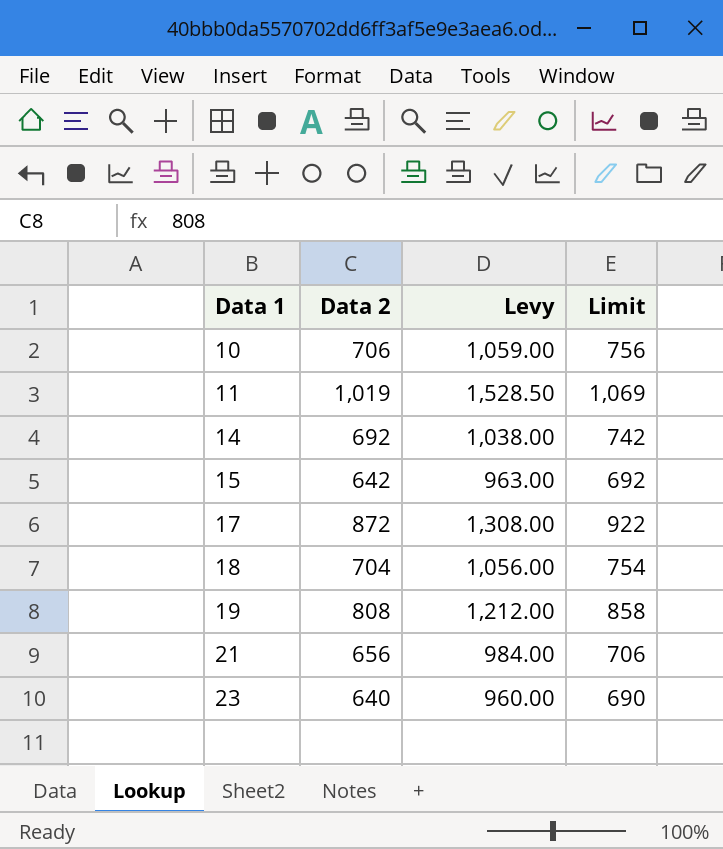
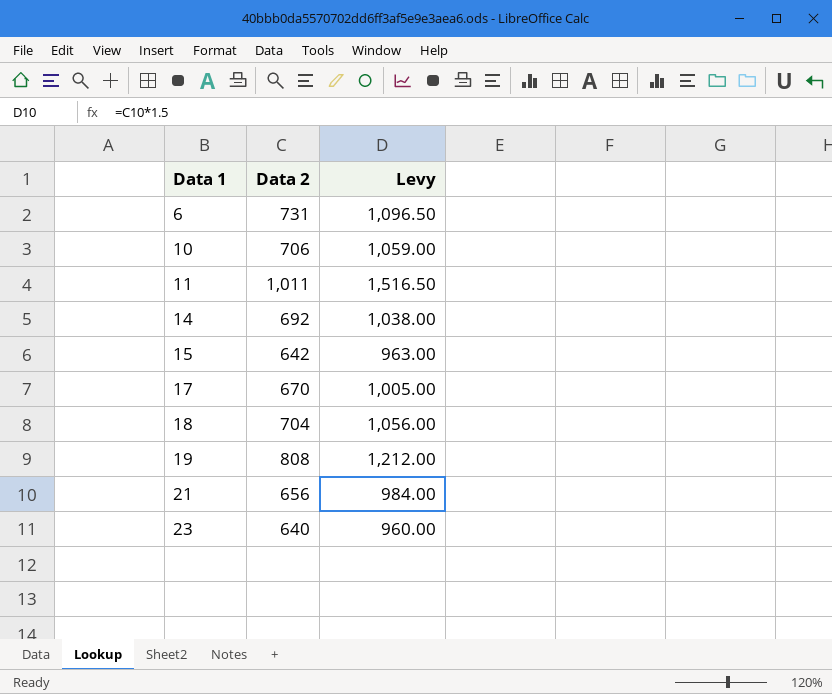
column Limit | formula: [Data 2] + 50 -> none
row 6: none -> 731 | 1,096.50
11 | Data 2: 1,019 -> 1,011
11 | Levy: 1,528.50 -> 1,516.50
17 | Data 2: 872 -> 670
17 | Levy: 1,308.00 -> 1,005.00

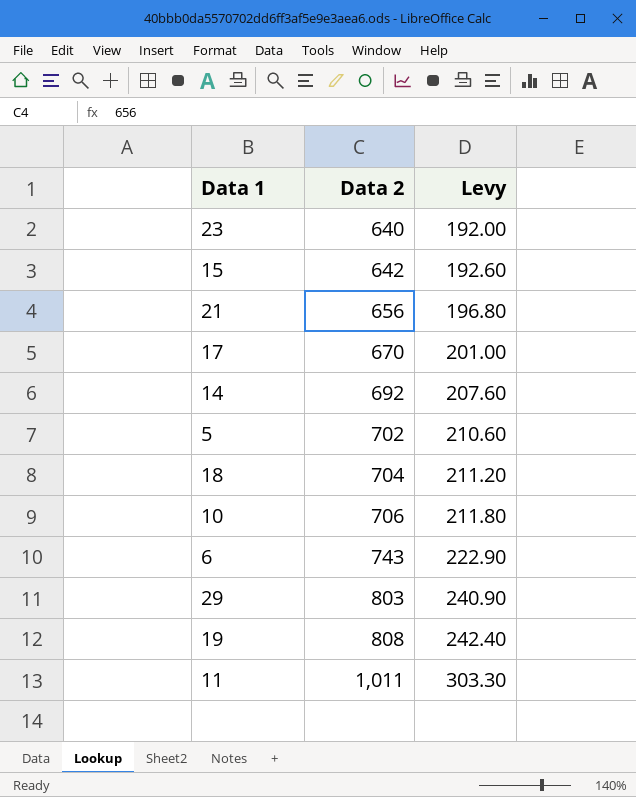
row order: Data 1 ascending -> Data 2 ascending
column Levy | formula: [Data 2] * 1.5 -> [Data 2] * 0.3
row 5: none -> 702 | 210.60
6 | Data 2: 731 -> 743
row 29: none -> 803 | 240.90

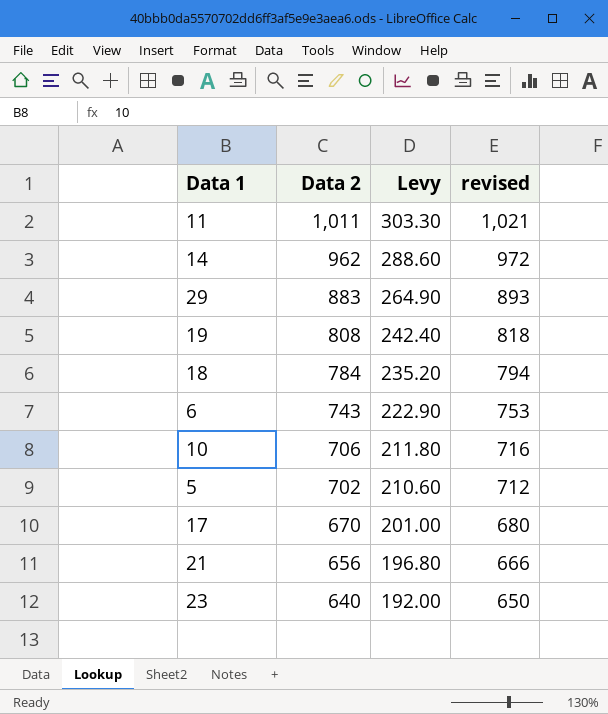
row order: Data 2 ascending -> Data 2 descending
column revised | formula: none -> [Data 2] + 10
row 15: 642 | 192.60 -> none
14 | Data 2: 692 -> 962
14 | Levy: 207.60 -> 288.60
29 | Data 2: 803 -> 883
29 | Levy: 240.90 -> 264.90
18 | Data 2: 704 -> 784
18 | Levy: 211.20 -> 235.20

